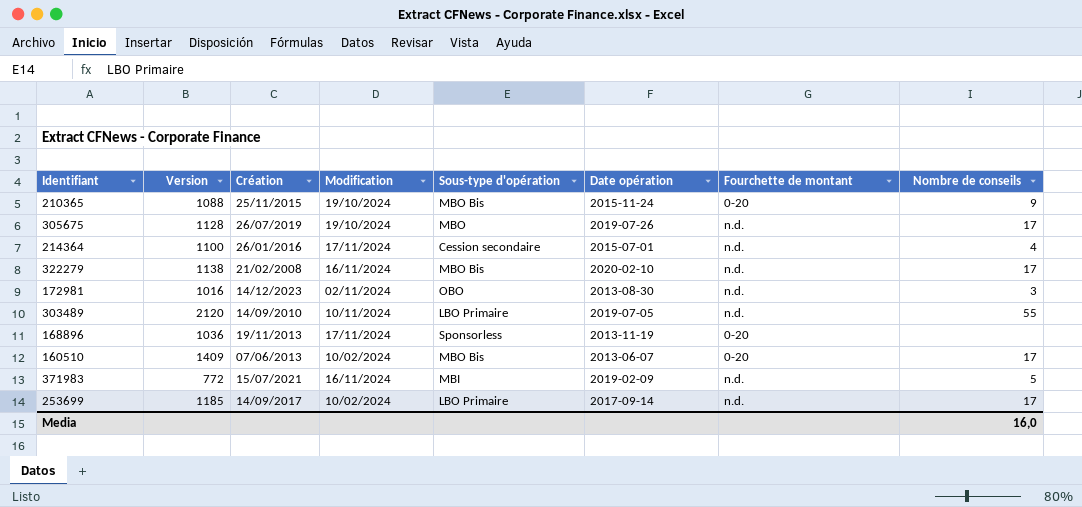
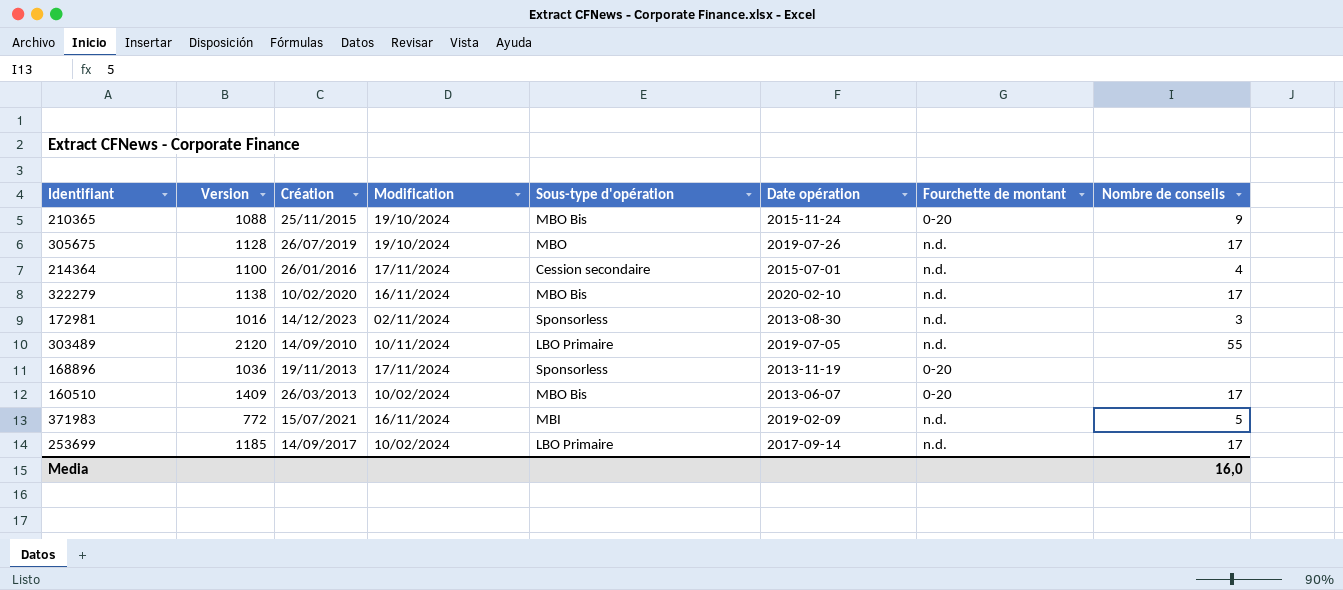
322279 | Création: 21/02/2008 -> 10/02/2020
172981 | Sous-type d'opération: OBO -> Sponsorless
160510 | Création: 07/06/2013 -> 26/03/2013

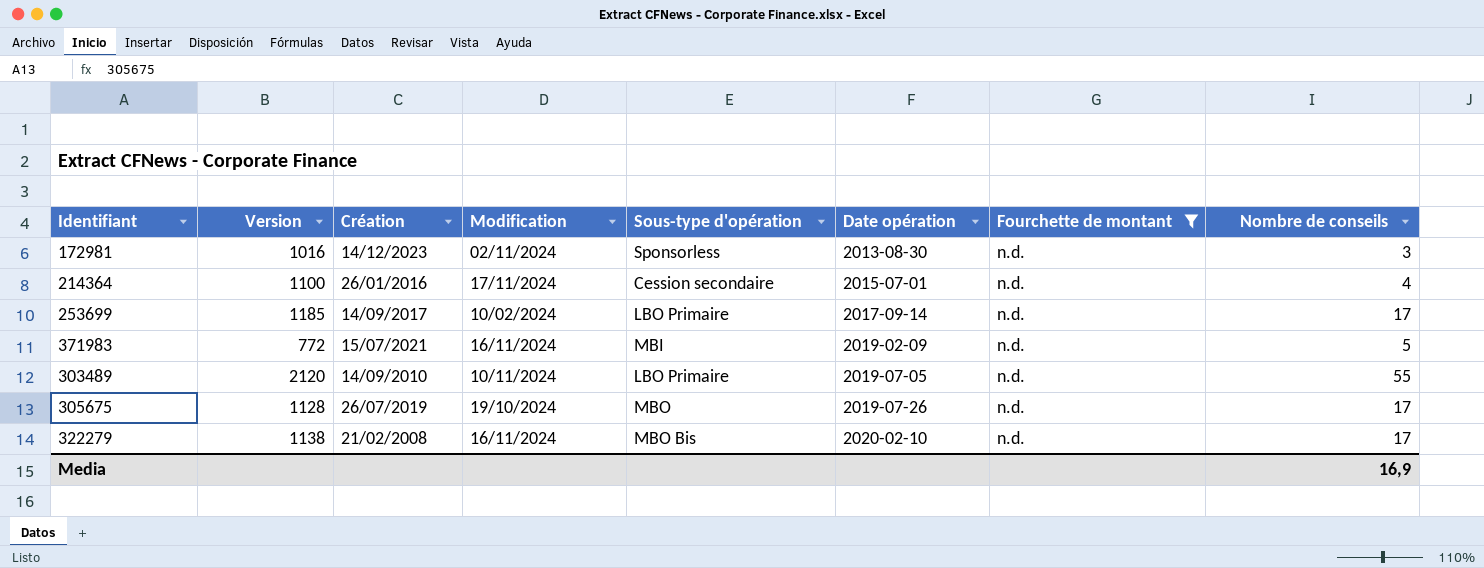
filter: none -> Fourchette de montant = n.d.
row order: none -> Date opération ascending
322279 | Création: 10/02/2020 -> 21/02/2008
Media | Nombre de conseils: 16,0 -> 16,9

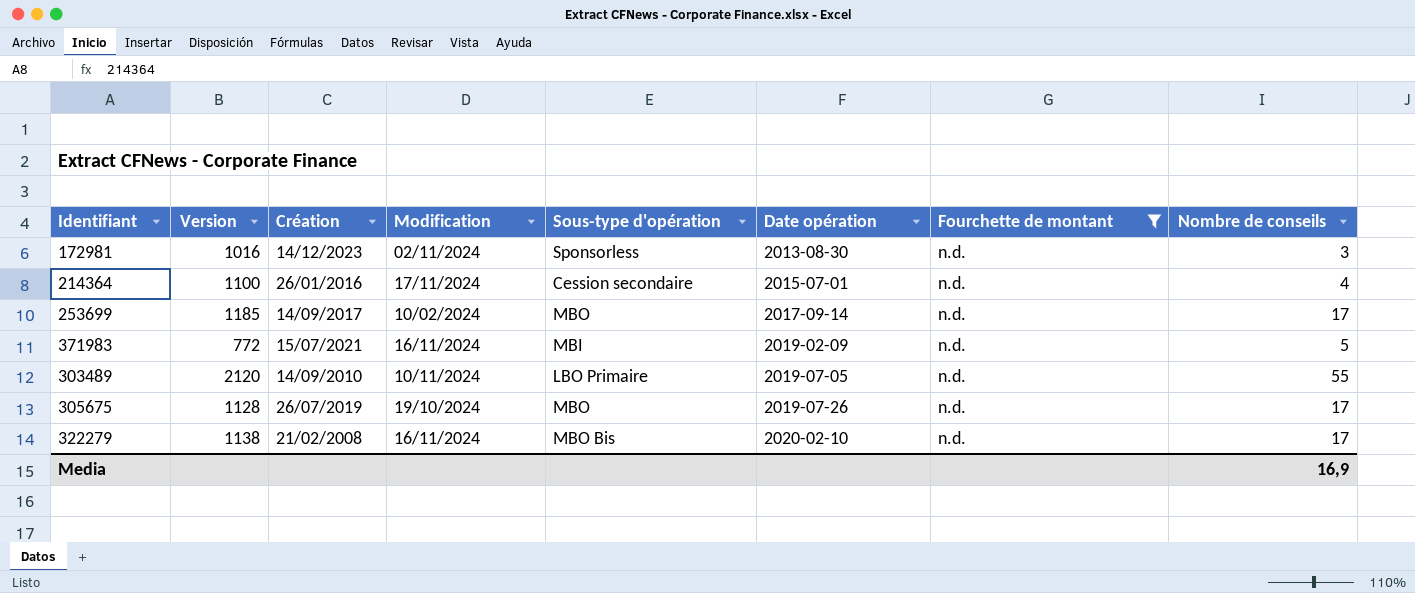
253699 | Sous-type d'opération: LBO Primaire -> MBO

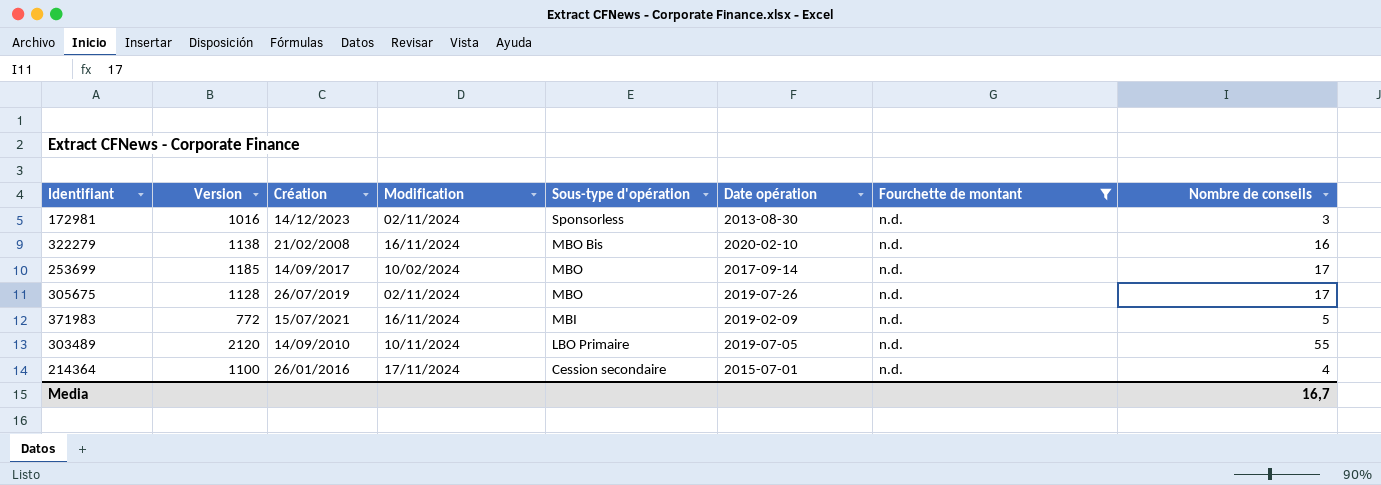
row order: Date opération ascending -> Sous-type d'opération descending
322279 | Nombre de conseils: 17 -> 16
305675 | Modification: 19/10/2024 -> 02/11/2024
Media | Nombre de conseils: 16,9 -> 16,7

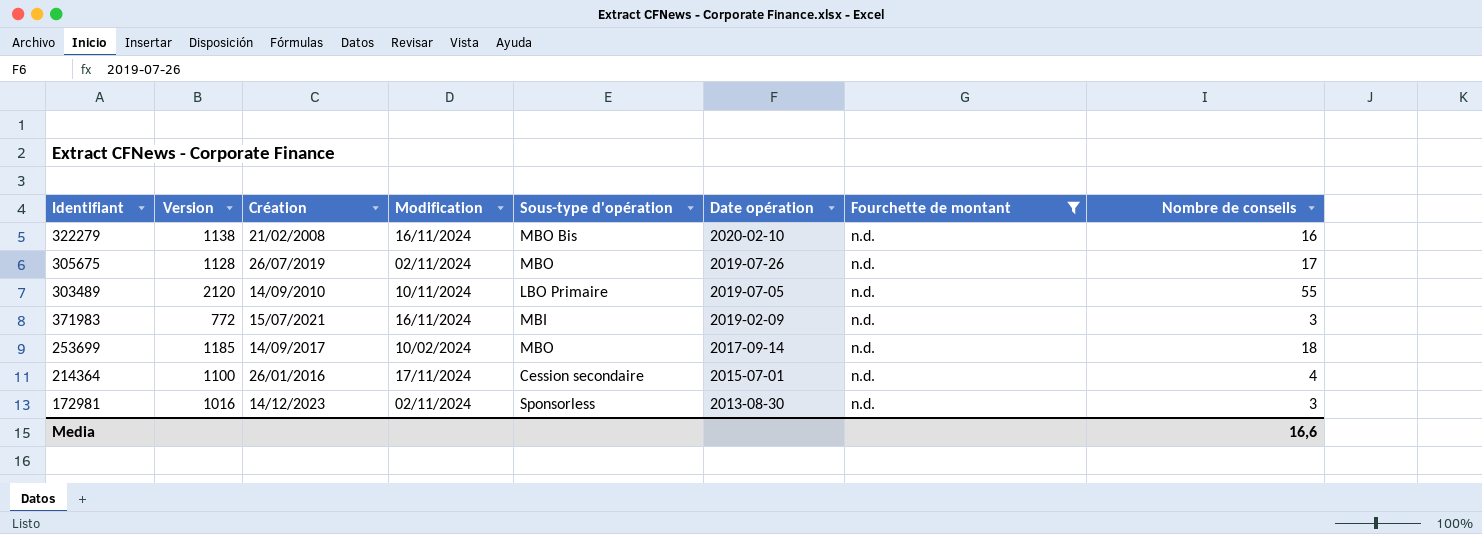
row order: Sous-type d'opération descending -> Date opération descending
371983 | Nombre de conseils: 5 -> 3
253699 | Nombre de conseils: 17 -> 18
Media | Nombre de conseils: 16,7 -> 16,6

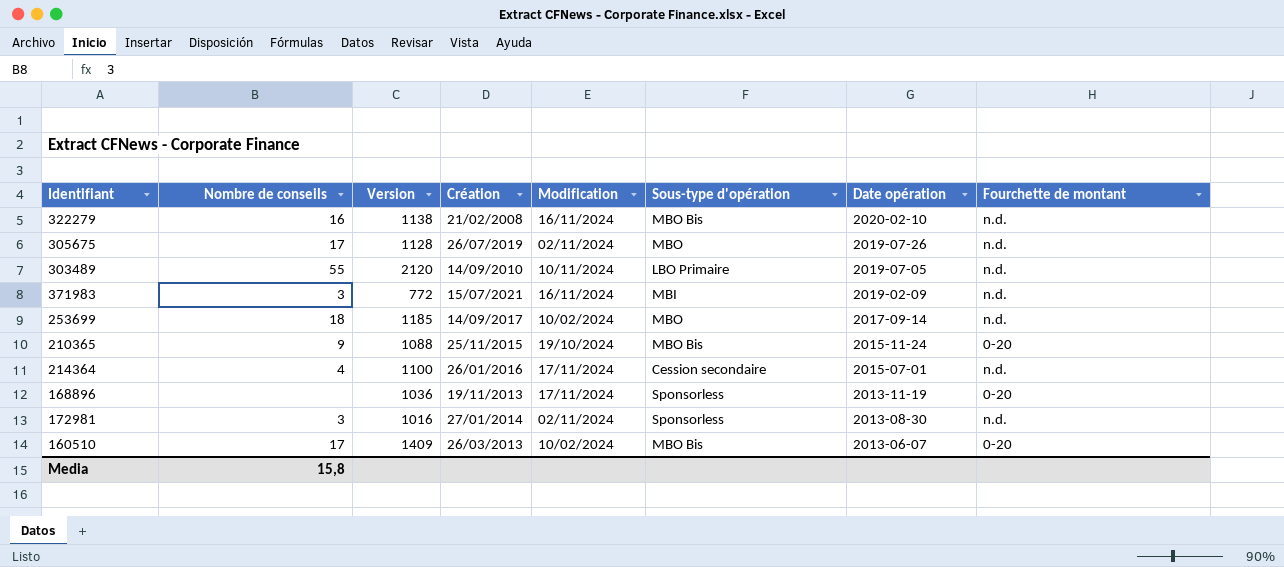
filter: Fourchette de montant = n.d. -> none
column Nombre de conseils | position: 8 -> 2
172981 | Création: 14/12/2023 -> 27/01/2014
Media | Nombre de conseils: 16,6 -> 15,8

